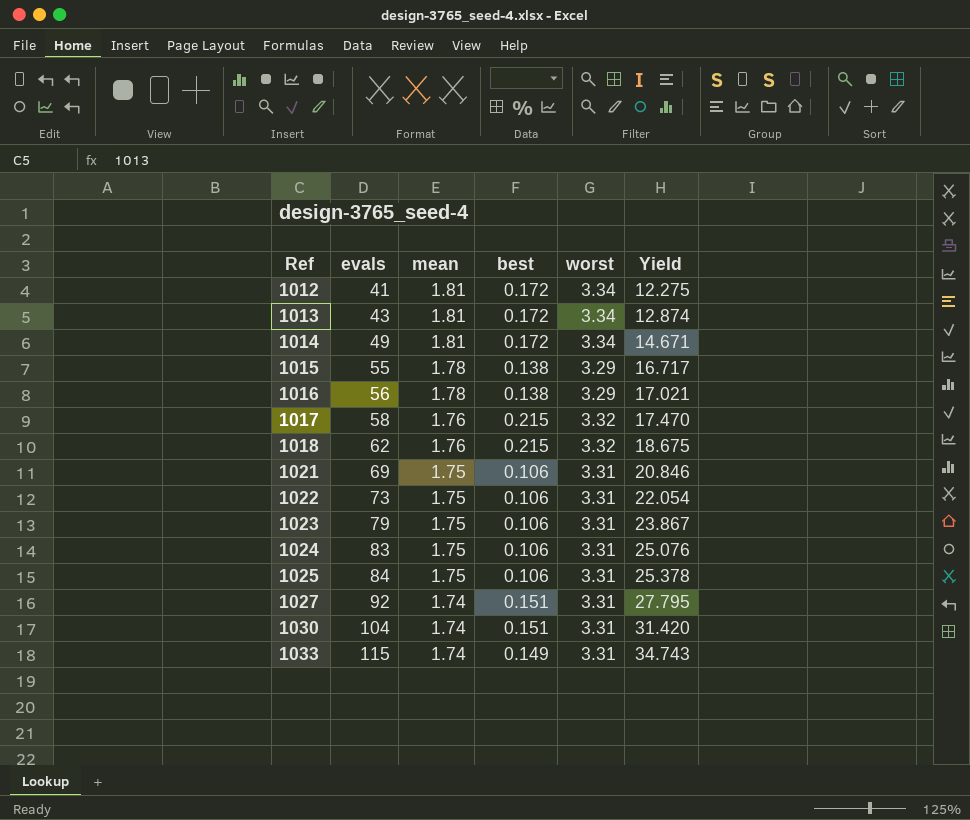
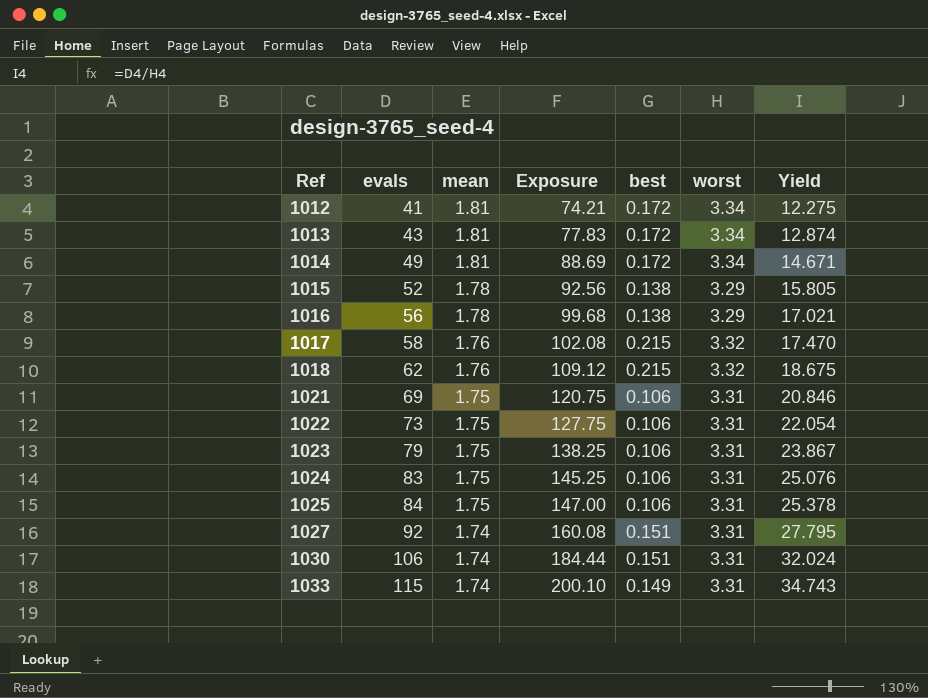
column Exposure | formula: none -> [evals] * [mean]
1015 | evals: 55 -> 52
1015 | Yield: 16.717 -> 15.805
1030 | evals: 104 -> 106
1030 | Yield: 31.420 -> 32.024

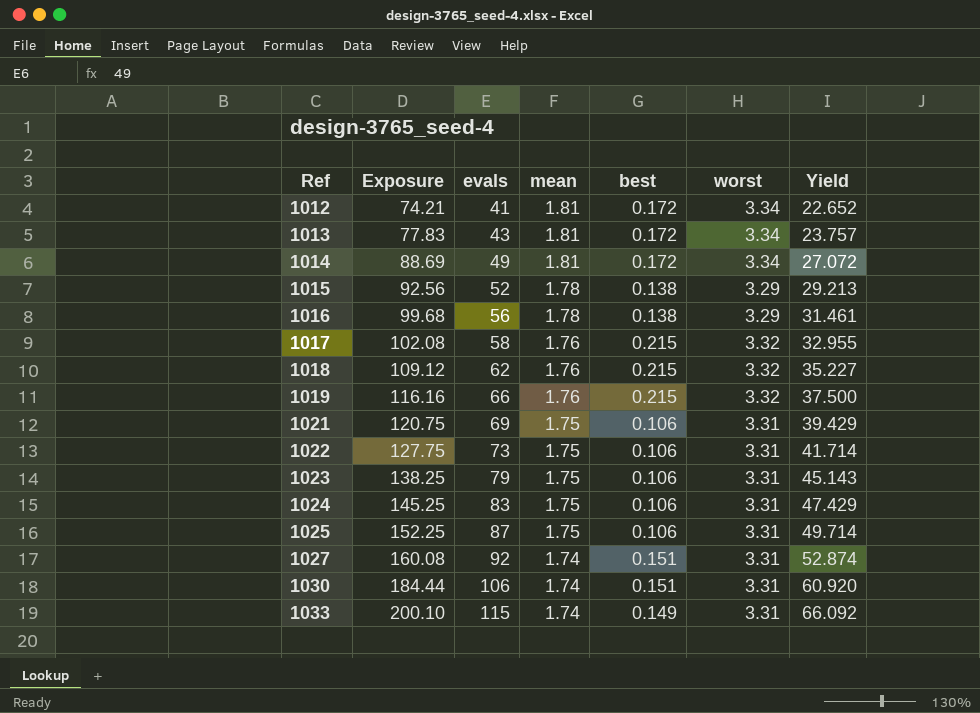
column Exposure | position: 4 -> 2
column Yield | formula: [evals] / [worst] -> [evals] / [mean]
row 1019: none -> 116.16 | 66 | 1.76 | 0.215 | 3.32 | 37.500
1025 | Exposure: 147.00 -> 152.25
1025 | evals: 84 -> 87

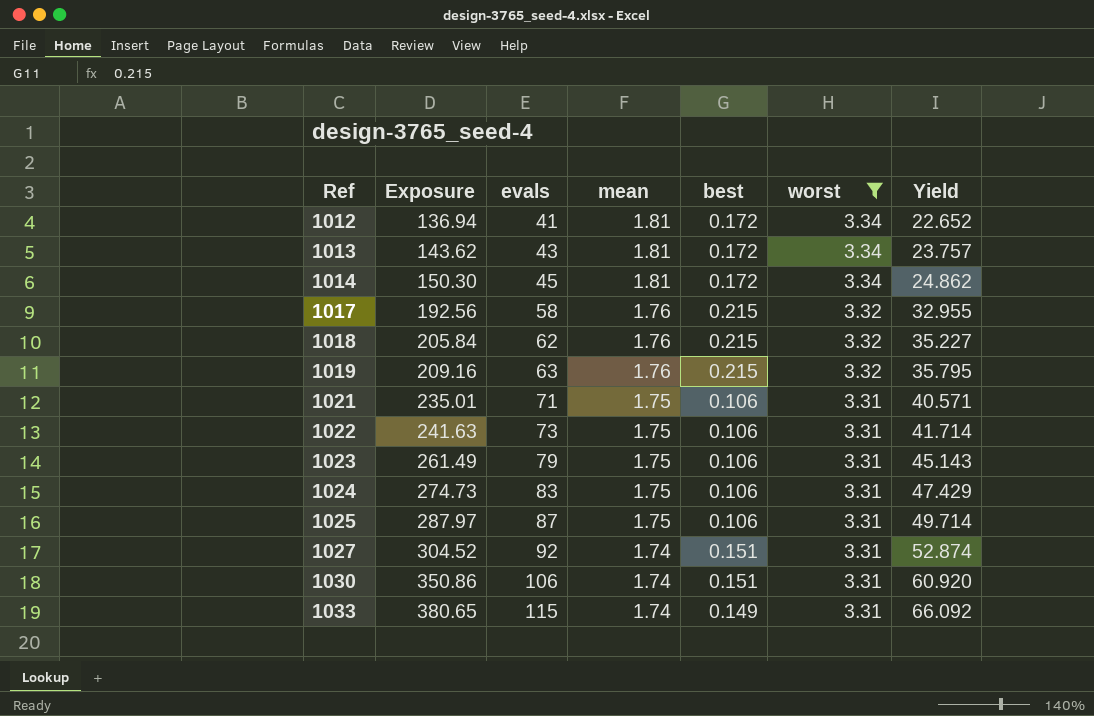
filter: none -> worst != 3.29
column Exposure | formula: [evals] * [mean] -> [evals] * [worst]
1014 | evals: 49 -> 45
1014 | Yield: 27.072 -> 24.862
1019 | evals: 66 -> 63
1019 | Yield: 37.500 -> 35.795
1021 | evals: 69 -> 71
1021 | Yield: 39.429 -> 40.571

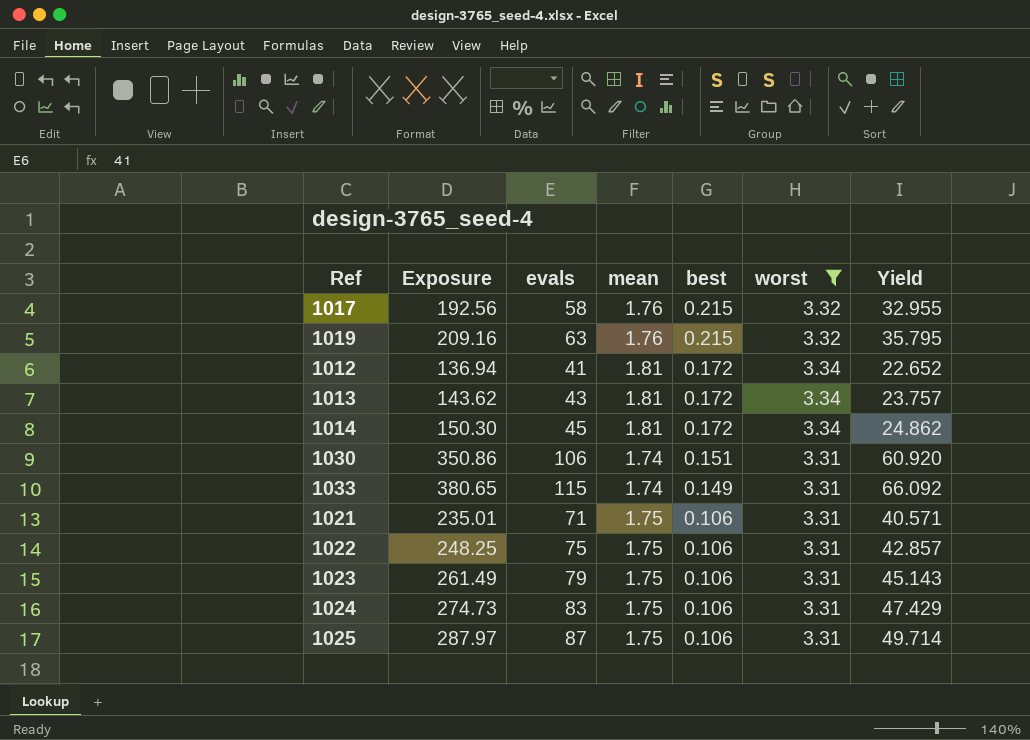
row order: Ref ascending -> best descending
row 1018: 205.84 | 62 | 1.76 | 0.215 | 3.32 | 35.227 -> none
row 1027: 304.52 | 92 | 1.74 | 0.151 | 3.31 | 52.874 -> none
1022 | Exposure: 241.63 -> 248.25
1022 | evals: 73 -> 75
1022 | Yield: 41.714 -> 42.857

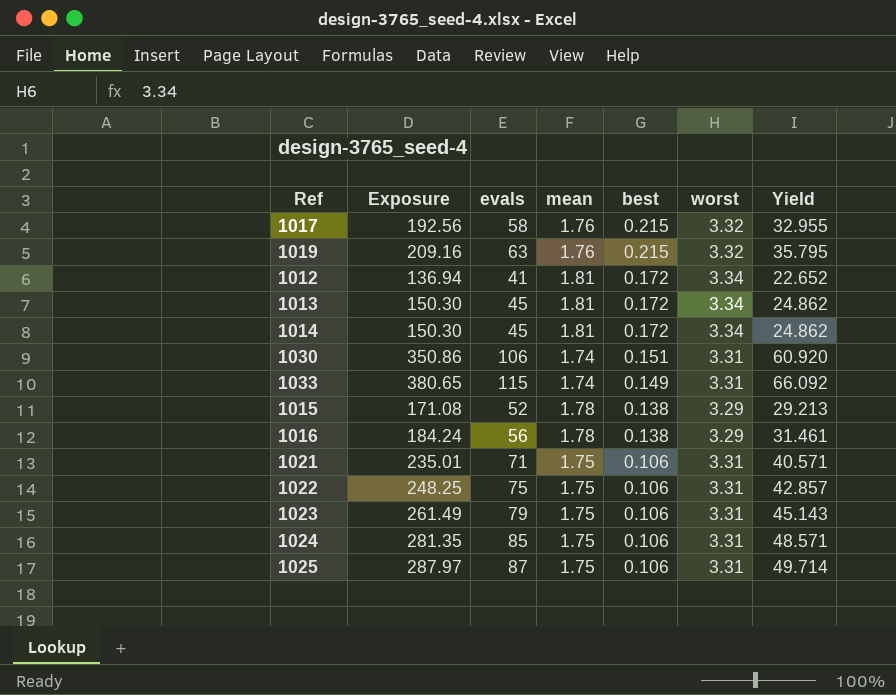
filter: worst != 3.29 -> none
1013 | Exposure: 143.62 -> 150.30
1013 | evals: 43 -> 45
1013 | Yield: 23.757 -> 24.862
1024 | Exposure: 274.73 -> 281.35
1024 | evals: 83 -> 85
1024 | Yield: 47.429 -> 48.571

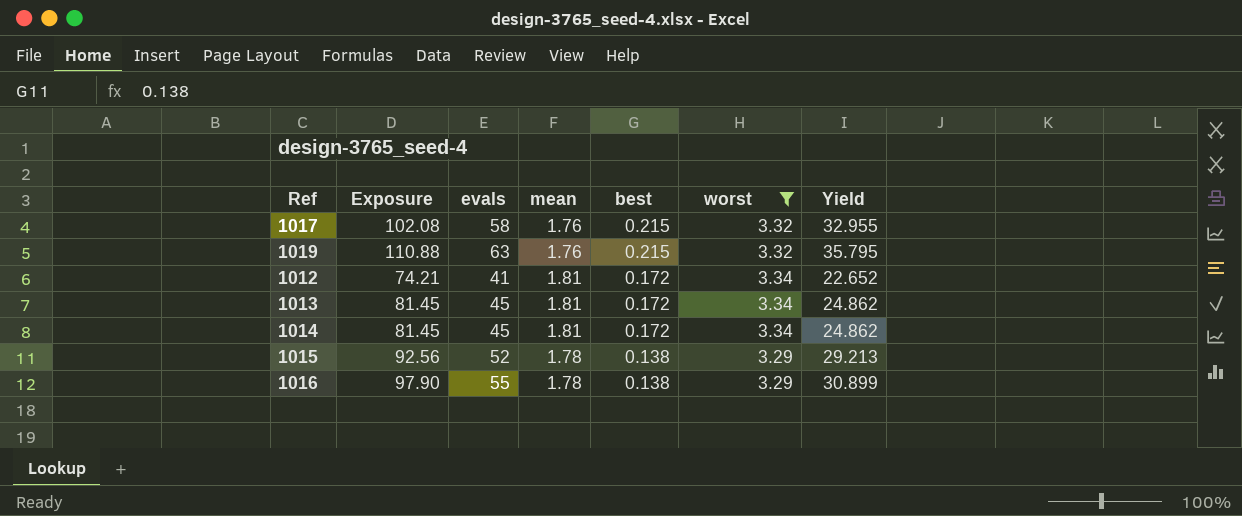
filter: none -> worst != 3.31
column Exposure | formula: [evals] * [worst] -> [evals] * [mean]
1016 | evals: 56 -> 55
1016 | Yield: 31.461 -> 30.899

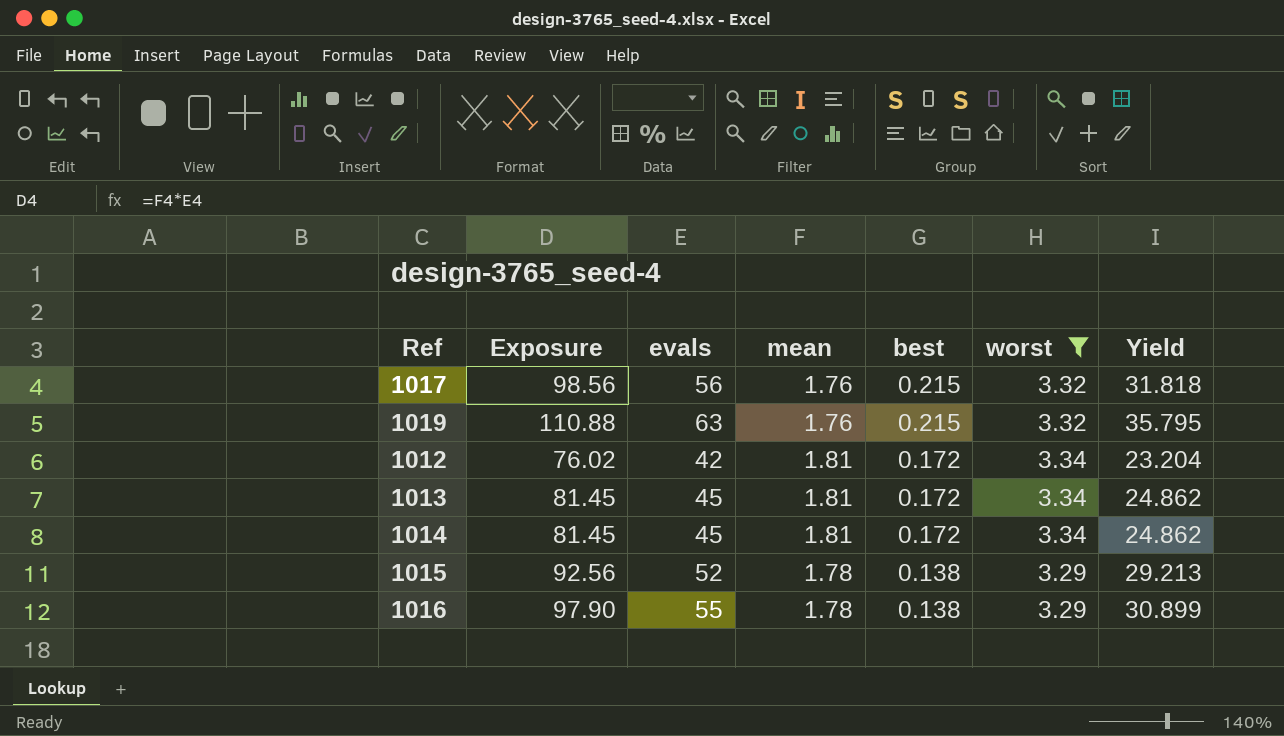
1017 | Exposure: 102.08 -> 98.56
1017 | evals: 58 -> 56
1017 | Yield: 32.955 -> 31.818
1012 | Exposure: 74.21 -> 76.02
1012 | evals: 41 -> 42
1012 | Yield: 22.652 -> 23.204

